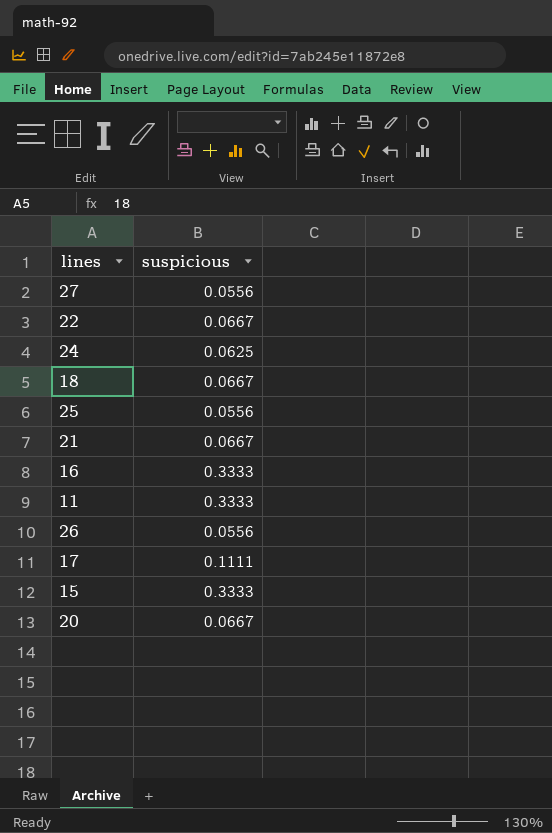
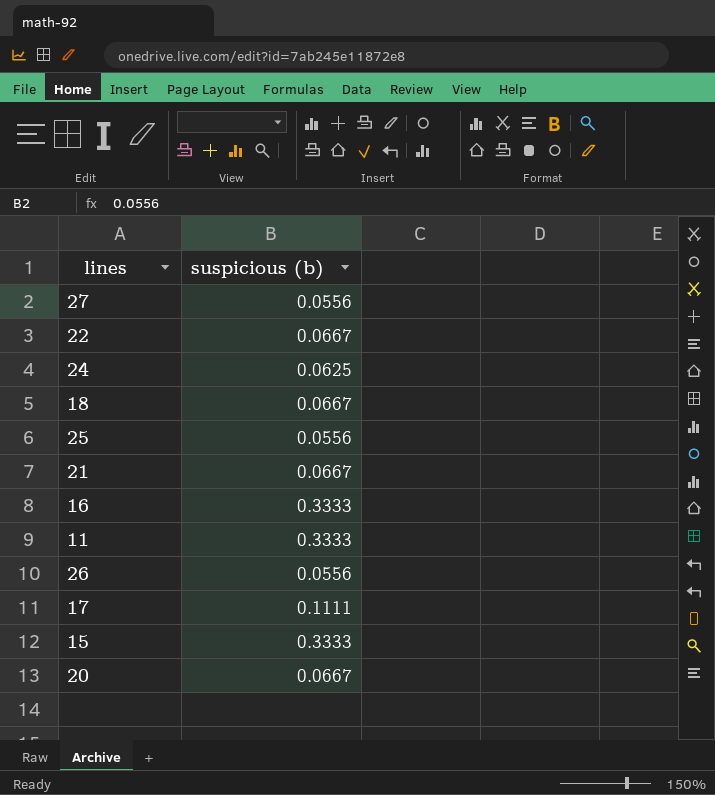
column name: suspicious -> suspicious (b)

